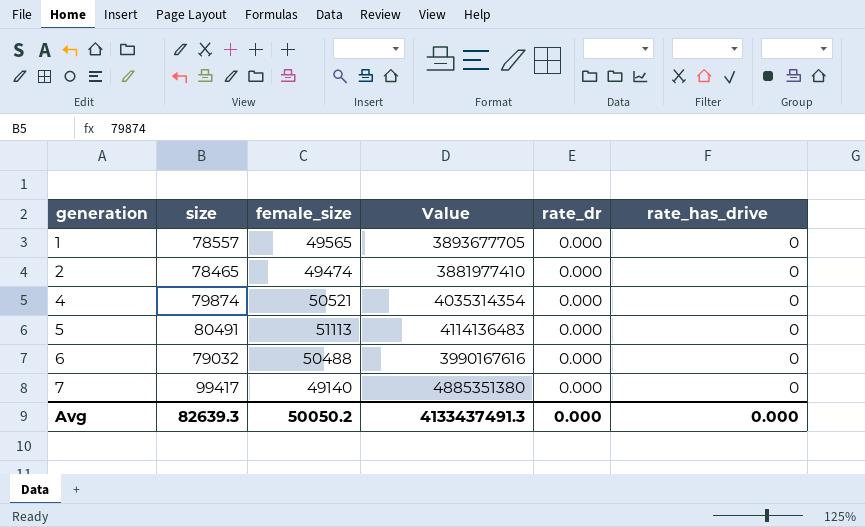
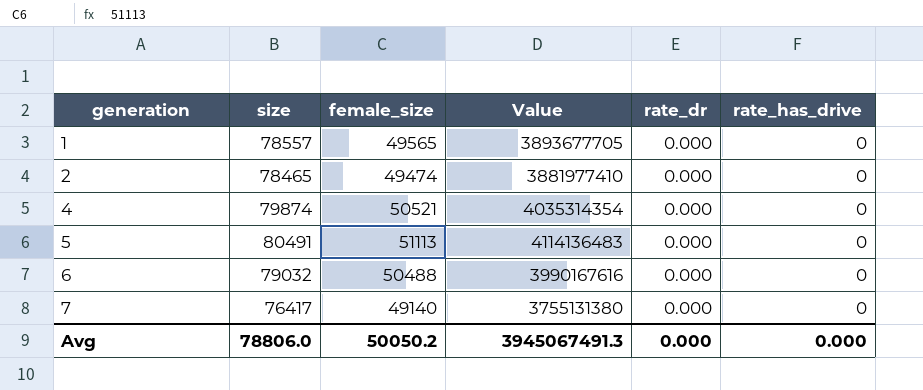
7 | size: 99417 -> 76417
7 | Value: 4885351380 -> 3755131380
Avg | size: 82639.3 -> 78806.0
Avg | Value: 4133437491.3 -> 3945067491.3

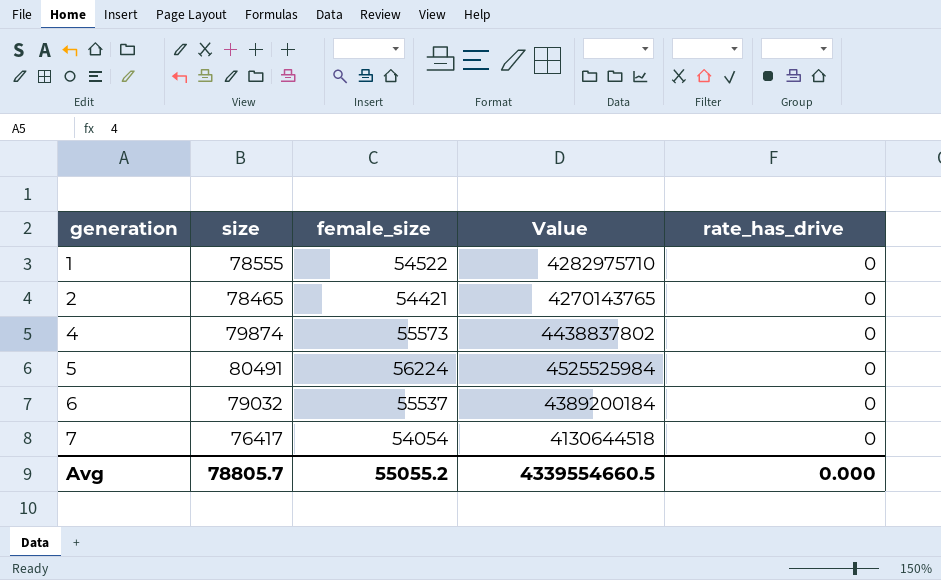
column rate_dr | position: 5 -> none
1 | size: 78557 -> 78555
1 | female_size: 49565 -> 54522
1 | Value: 3893677705 -> 4282975710
2 | female_size: 49474 -> 54421
2 | Value: 3881977410 -> 4270143765
4 | female_size: 50521 -> 55573
4 | Value: 4035314354 -> 4438837802
5 | female_size: 51113 -> 56224
5 | Value: 4114136483 -> 4525525984
6 | female_size: 50488 -> 55537
6 | Value: 3990167616 -> 4389200184
7 | female_size: 49140 -> 54054
7 | Value: 3755131380 -> 4130644518
Avg | size: 78806.0 -> 78805.7
Avg | female_size: 50050.2 -> 55055.2
Avg | Value: 3945067491.3 -> 4339554660.5

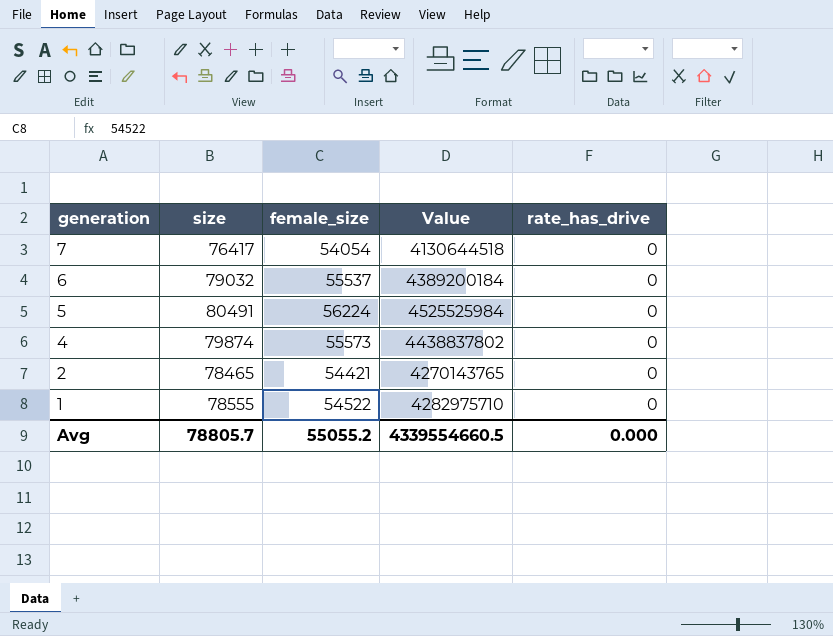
row order: generation ascending -> generation descending

